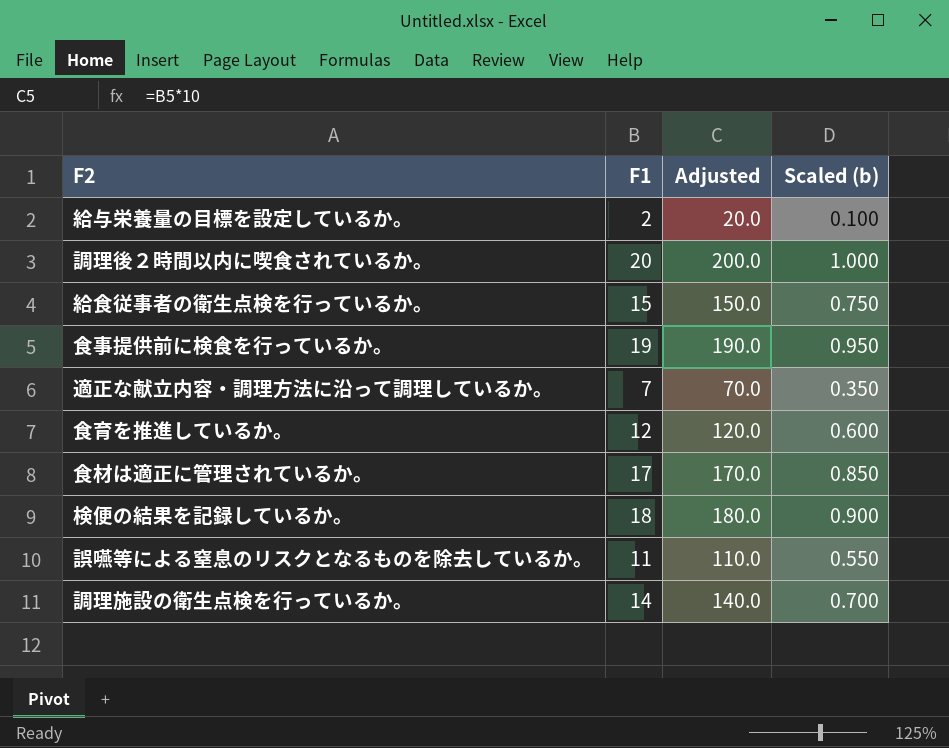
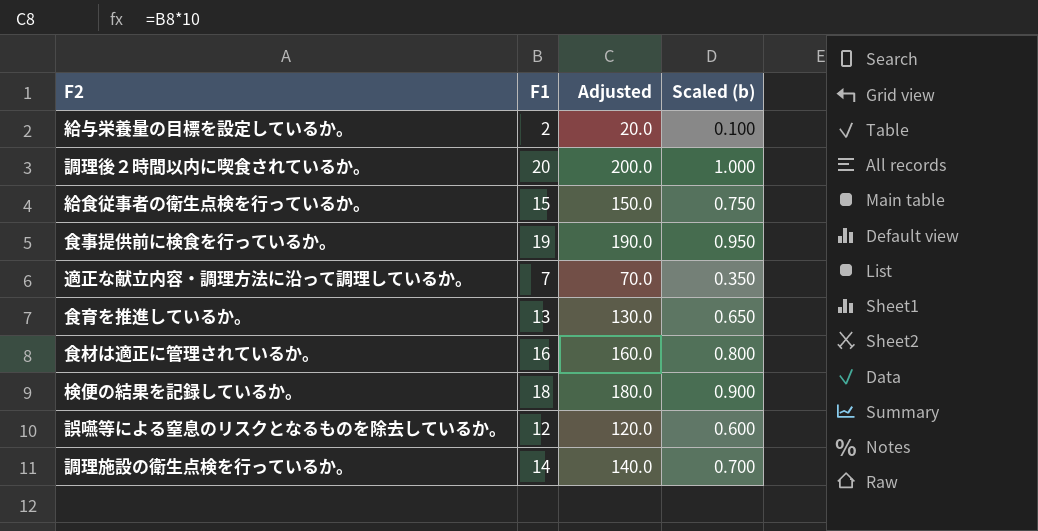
食育を推進しているか。 | F1: 12 -> 13
食育を推進しているか。 | Adjusted: 120.0 -> 130.0
食育を推進しているか。 | Scaled (b): 0.600 -> 0.650
食材は適正に管理されているか。 | F1: 17 -> 16
食材は適正に管理されているか。 | Adjusted: 170.0 -> 160.0
食材は適正に管理されているか。 | Scaled (b): 0.850 -> 0.800
誤嚥等による窒息のリスクとなるものを除去しているか。 | F1: 11 -> 12
誤嚥等による窒息のリスクとなるものを除去しているか。 | Adjusted: 110.0 -> 120.0
誤嚥等による窒息のリスクとなるものを除去しているか。 | Scaled (b): 0.550 -> 0.600

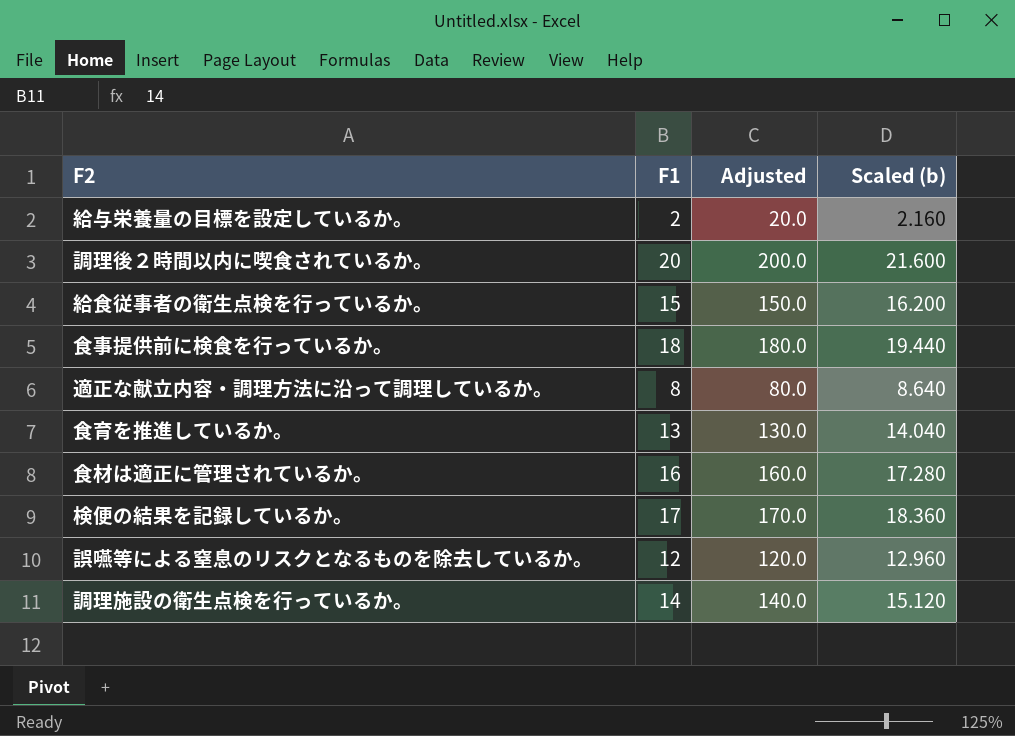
column Scaled (b) | formula: [F1] * 0.05 -> [F1] * 1.08
食事提供前に検食を行っているか。 | F1: 19 -> 18
食事提供前に検食を行っているか。 | Adjusted: 190.0 -> 180.0
適正な献立内容・調理方法に沿って調理しているか。 | F1: 7 -> 8
適正な献立内容・調理方法に沿って調理しているか。 | Adjusted: 70.0 -> 80.0
検便の結果を記録しているか。 | F1: 18 -> 17
検便の結果を記録しているか。 | Adjusted: 180.0 -> 170.0

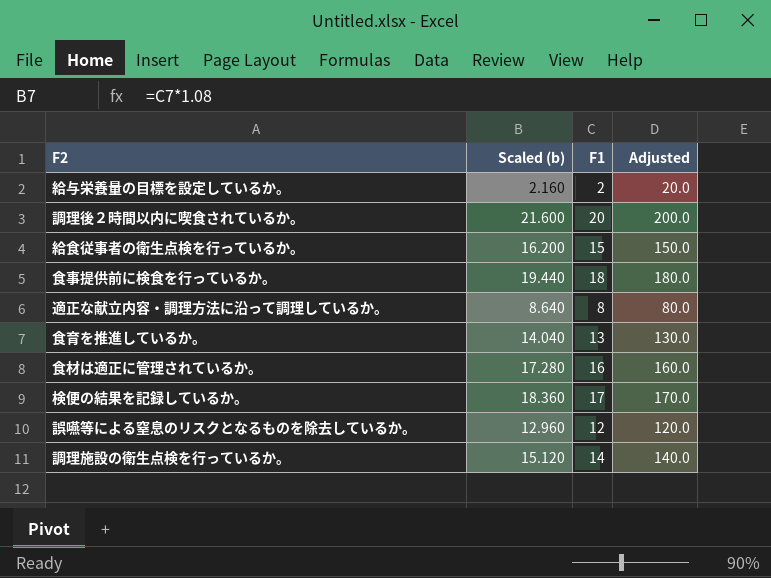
column Scaled (b) | position: 4 -> 2

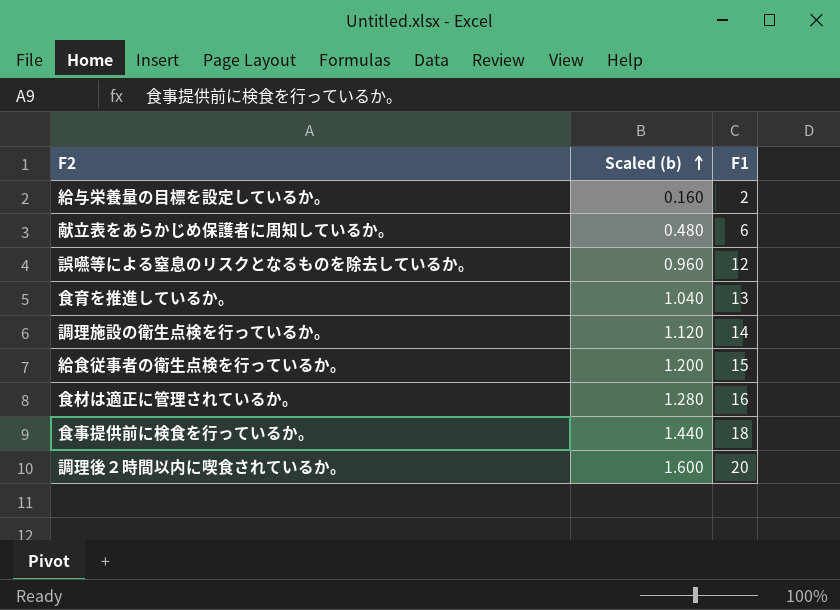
row order: none -> Scaled (b) ascending
column Adjusted | formula: [F1] * 10 -> none
column Scaled (b) | formula: [F1] * 1.08 -> [F1] * 0.08
row 適正な献立内容・調理方法に沿って調理しているか。: 8.640 | 8 | 80.0 -> none
row 検便の結果を記録しているか。: 18.360 | 17 | 170.0 -> none
row 献立表をあらかじめ保護者に周知しているか。: none -> 0.480 | 6

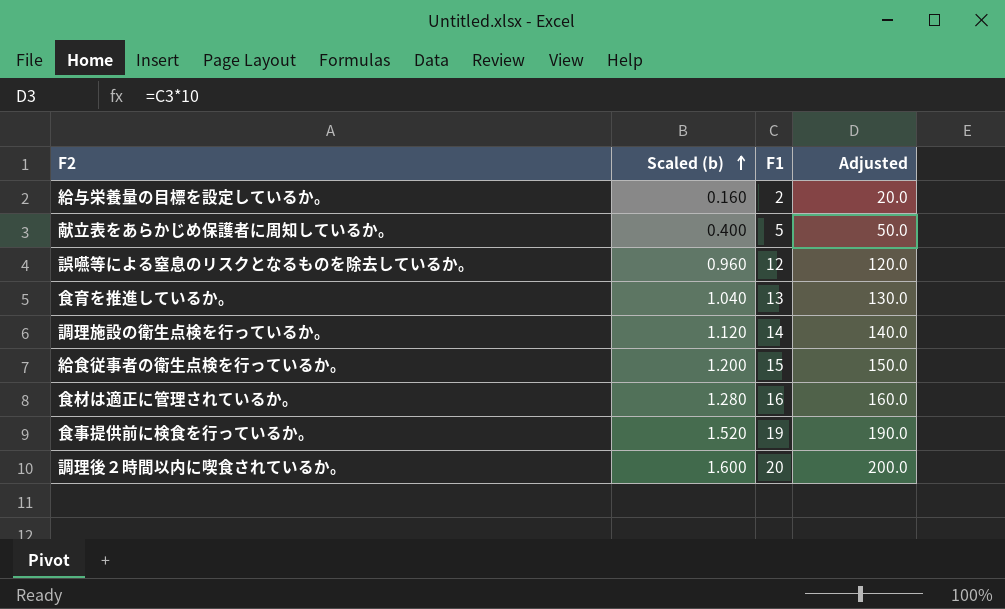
column Adjusted | formula: none -> [F1] * 10
献立表をあらかじめ保護者に周知しているか。 | Scaled (b): 0.480 -> 0.400
献立表をあらかじめ保護者に周知しているか。 | F1: 6 -> 5
食事提供前に検食を行っているか。 | Scaled (b): 1.440 -> 1.520
食事提供前に検食を行っているか。 | F1: 18 -> 19

